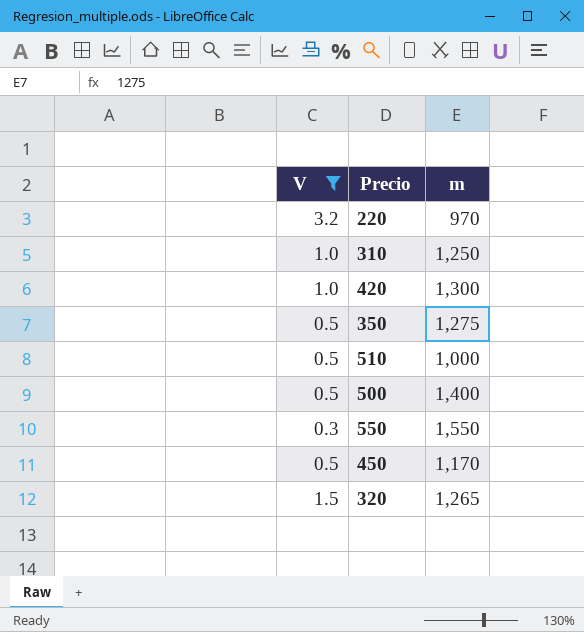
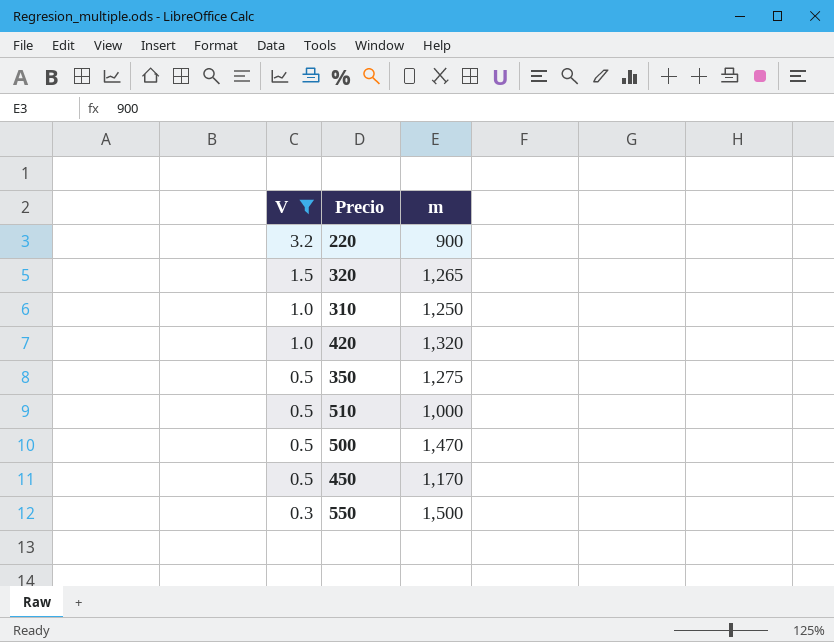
row order: none -> V descending
220 | m: 970 -> 900
420 | m: 1,300 -> 1,320
500 | m: 1,400 -> 1,470
550 | m: 1,550 -> 1,500

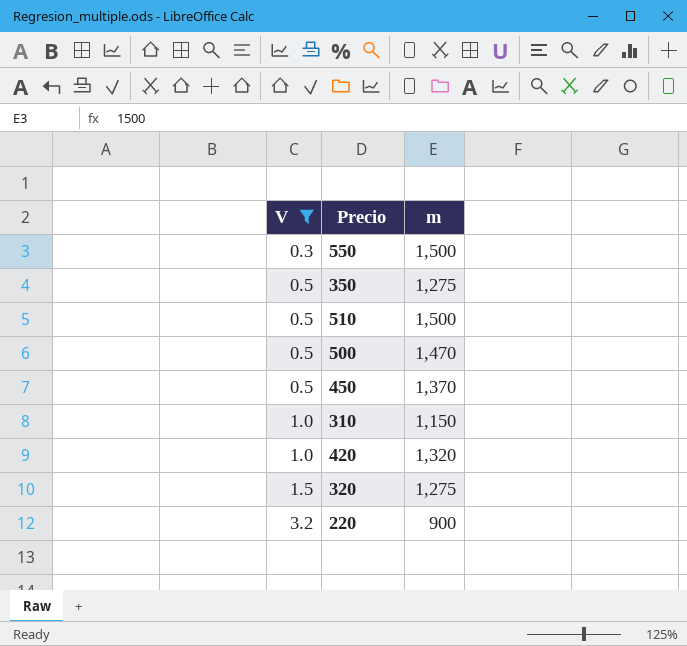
row order: V descending -> V ascending
510 | m: 1,000 -> 1,500
450 | m: 1,170 -> 1,370
310 | m: 1,250 -> 1,150
320 | m: 1,265 -> 1,275

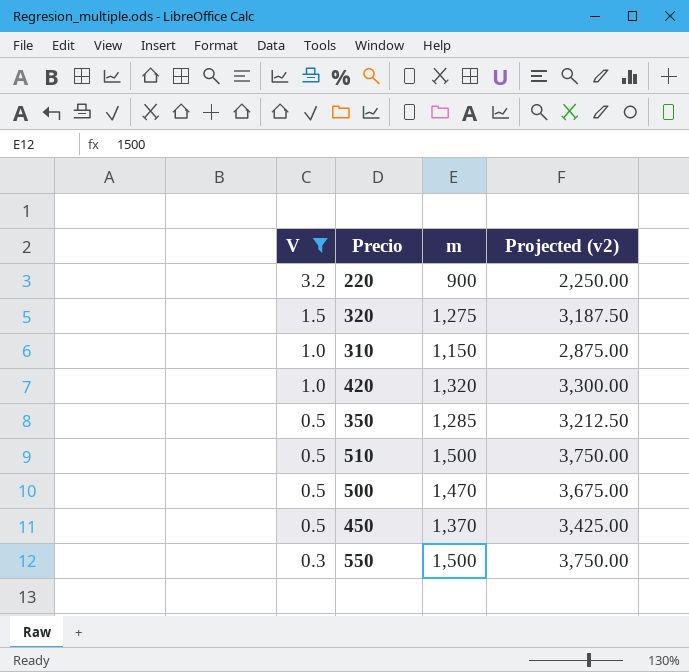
row order: V ascending -> V descending
column Projected (v2) | formula: none -> [m] * 2.5
350 | m: 1,275 -> 1,285

